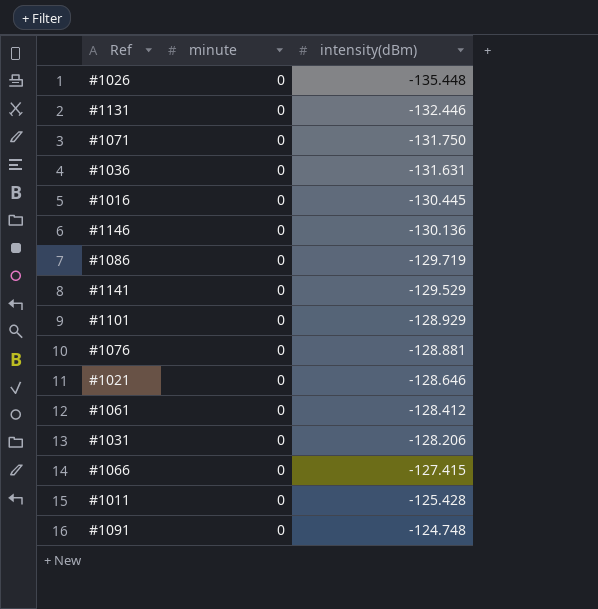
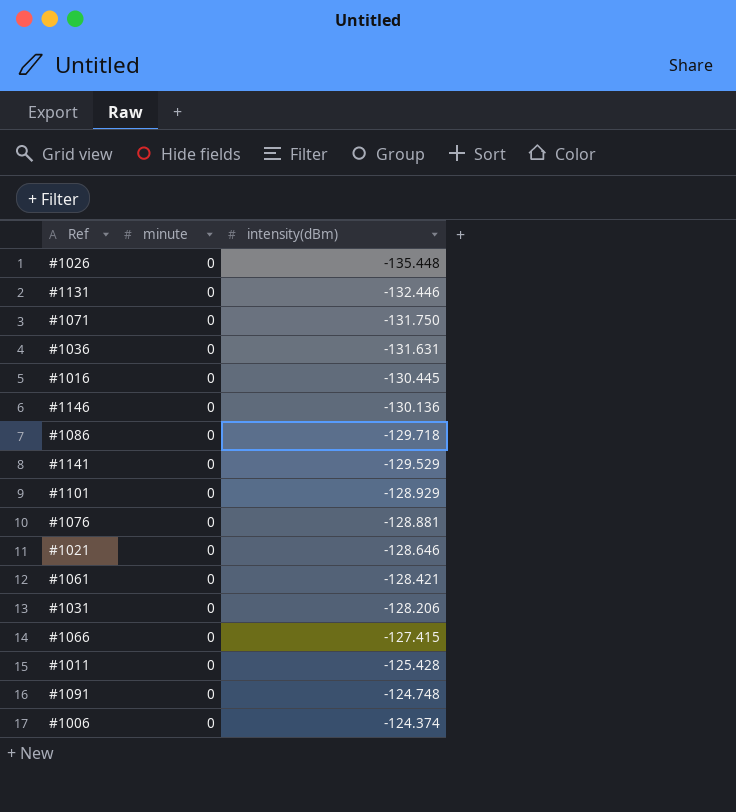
#1086 | intensity(dBm): -129.719 -> -129.718
#1061 | intensity(dBm): -128.412 -> -128.421
row #1006: none -> 0 | -124.374

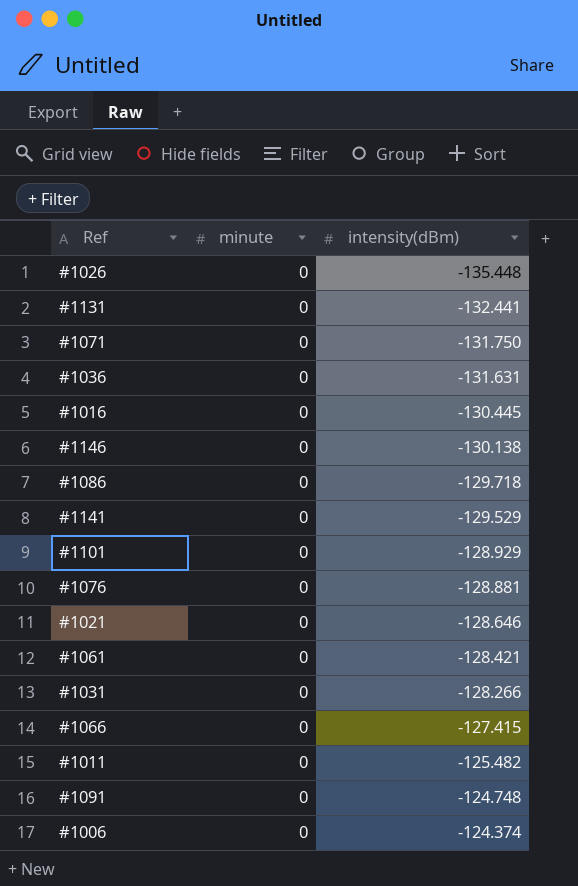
#1131 | intensity(dBm): -132.446 -> -132.441
#1146 | intensity(dBm): -130.136 -> -130.138
#1031 | intensity(dBm): -128.206 -> -128.266
#1011 | intensity(dBm): -125.428 -> -125.482

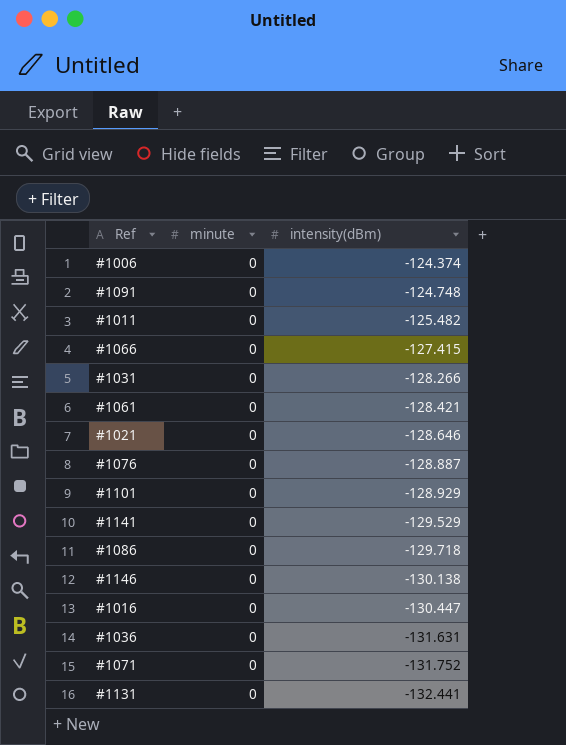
row order: intensity(dBm) ascending -> intensity(dBm) descending
row #1026: 0 | -135.448 -> none
#1076 | intensity(dBm): -128.881 -> -128.887
#1016 | intensity(dBm): -130.445 -> -130.447
#1071 | intensity(dBm): -131.750 -> -131.752

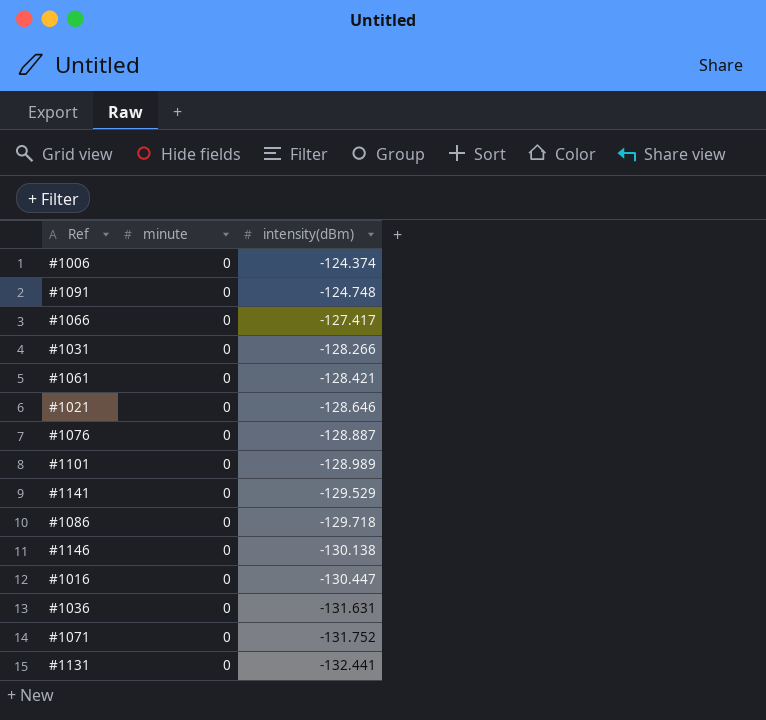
row #1011: 0 | -125.482 -> none
#1066 | intensity(dBm): -127.415 -> -127.417
#1101 | intensity(dBm): -128.929 -> -128.989

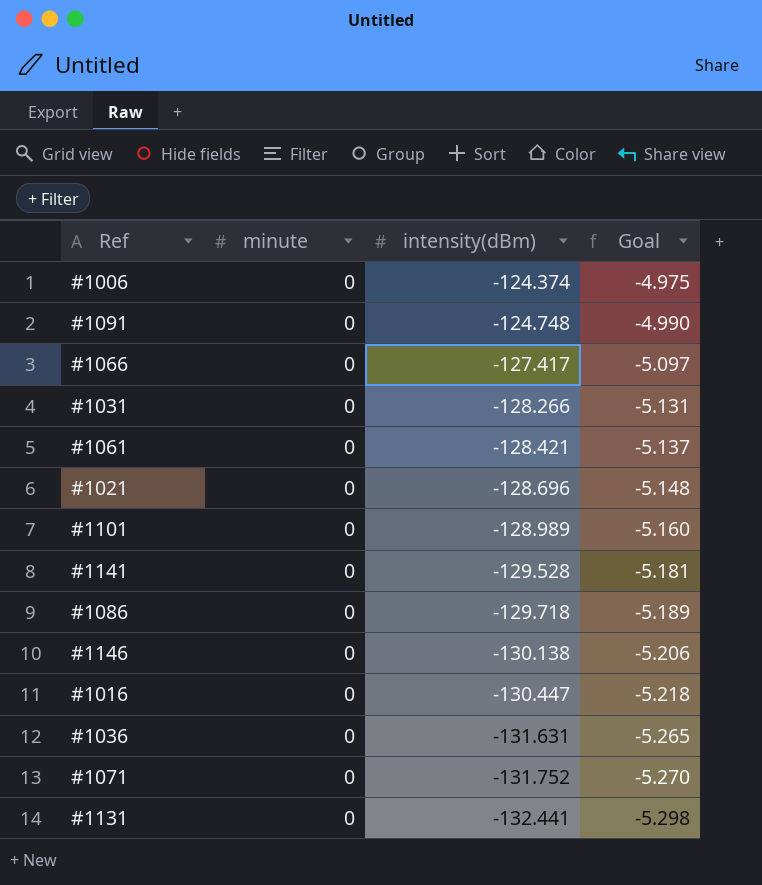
column Goal | formula: none -> [intensity(dBm)] * 0.04
row #1076: 0 | -128.887 -> none
#1021 | intensity(dBm): -128.646 -> -128.696
#1141 | intensity(dBm): -129.529 -> -129.528

